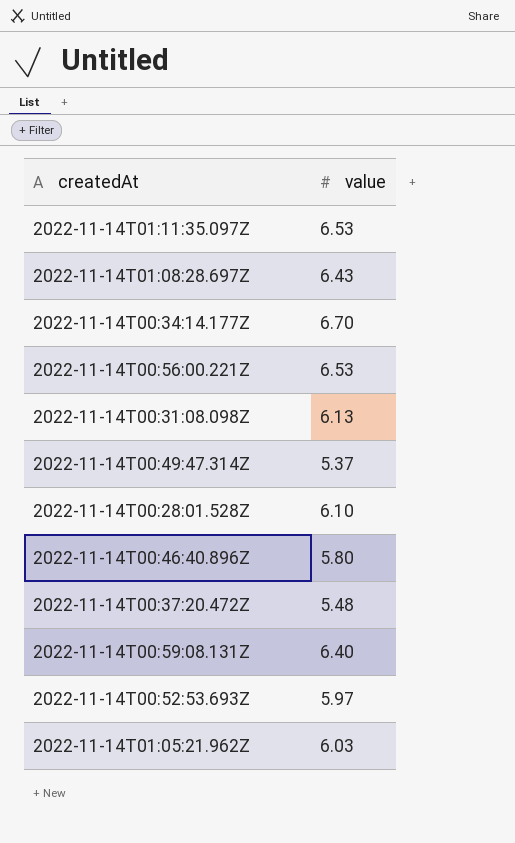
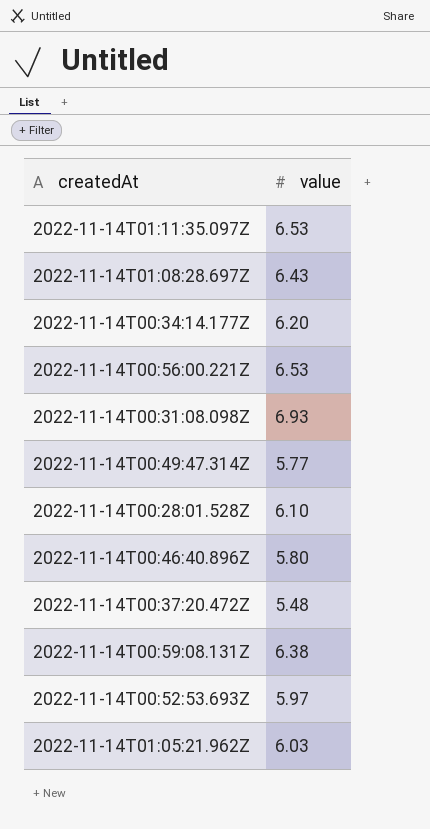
2022-11-14T00:34:14.177Z | value: 6.70 -> 6.20
2022-11-14T00:31:08.098Z | value: 6.13 -> 6.93
2022-11-14T00:49:47.314Z | value: 5.37 -> 5.77
2022-11-14T00:59:08.131Z | value: 6.40 -> 6.38

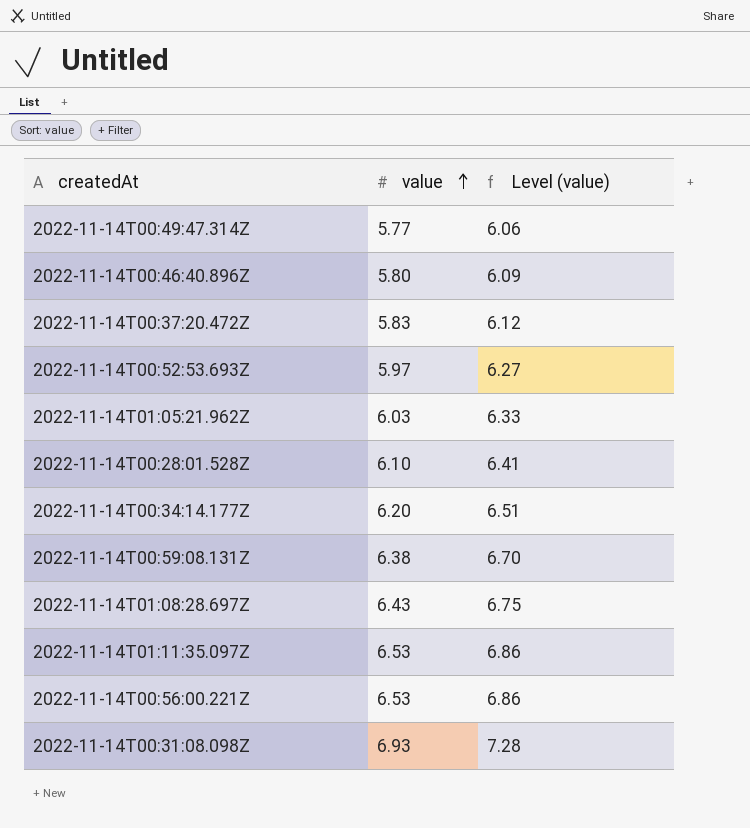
row order: none -> value ascending
column Level (value) | formula: none -> [value] * 1.05
2022-11-14T00:37:20.472Z | value: 5.48 -> 5.83

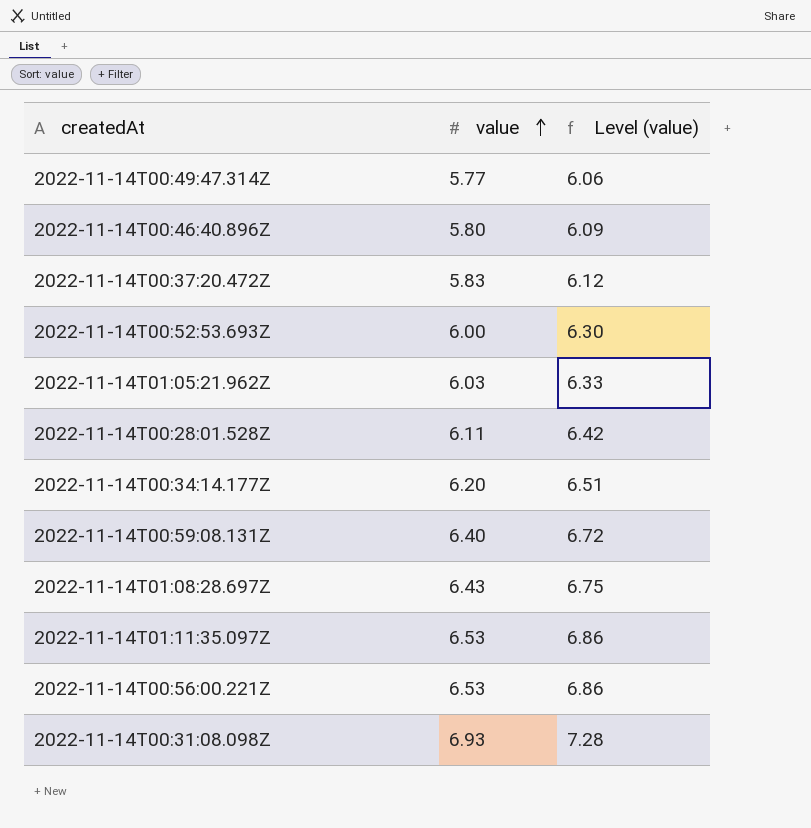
2022-11-14T00:52:53.693Z | value: 5.97 -> 6.00
2022-11-14T00:52:53.693Z | Level (value): 6.27 -> 6.30
2022-11-14T00:28:01.528Z | value: 6.10 -> 6.11
2022-11-14T00:28:01.528Z | Level (value): 6.41 -> 6.42
2022-11-14T00:59:08.131Z | value: 6.38 -> 6.40
2022-11-14T00:59:08.131Z | Level (value): 6.70 -> 6.72

